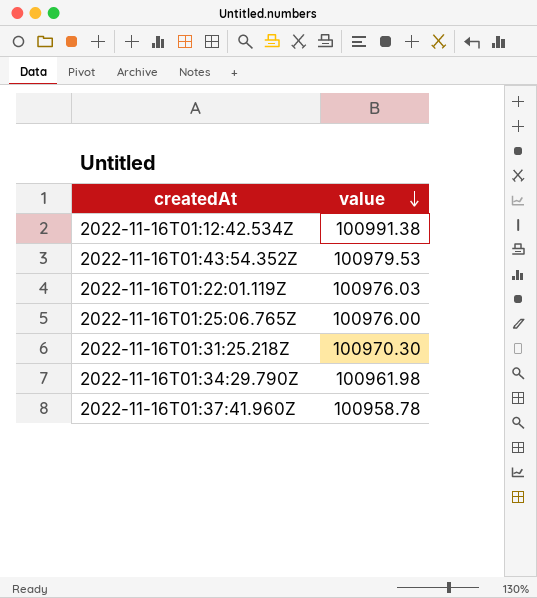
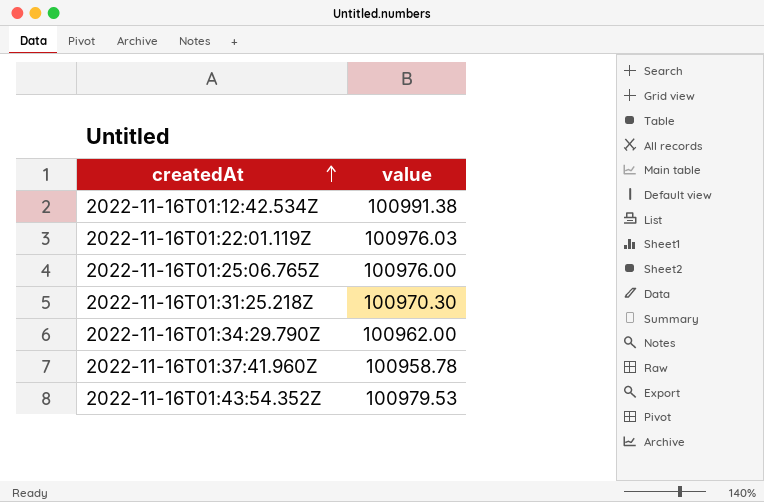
row order: value descending -> createdAt ascending
2022-11-16T01:34:29.790Z | value: 100961.98 -> 100962.00

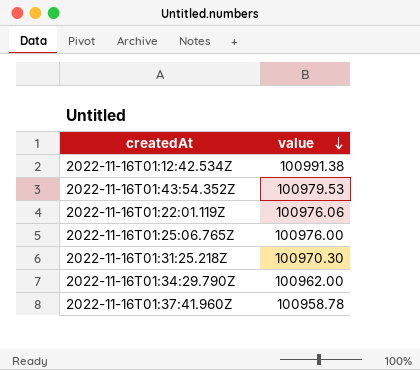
row order: createdAt ascending -> value descending
2022-11-16T01:22:01.119Z | value: 100976.03 -> 100976.06

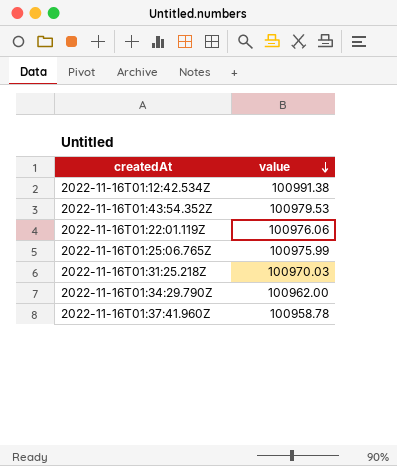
2022-11-16T01:25:06.765Z | value: 100976.00 -> 100975.99
2022-11-16T01:31:25.218Z | value: 100970.30 -> 100970.03

